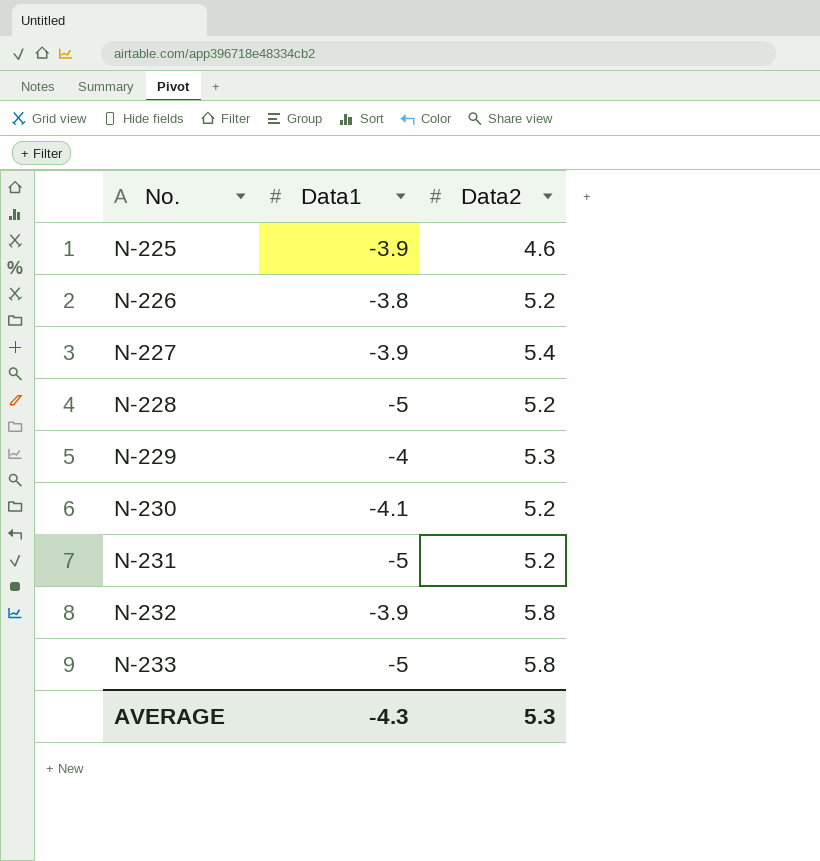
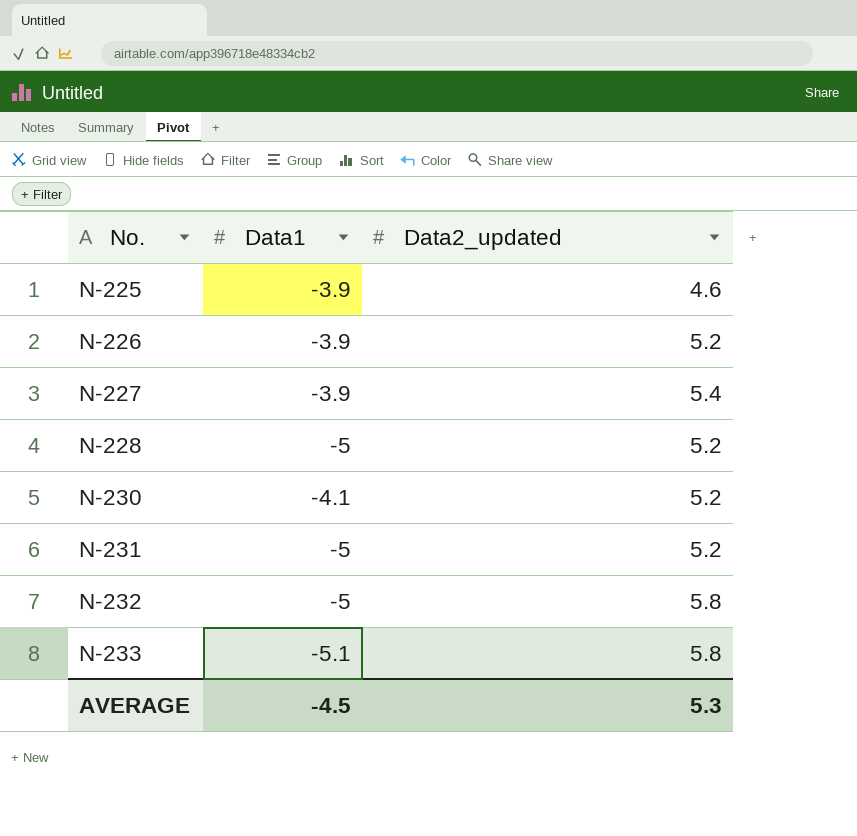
column name: Data2 -> Data2_updated
row N-229: -4 | 5.3 -> none
N-226 | Data1: -3.8 -> -3.9
N-232 | Data1: -3.9 -> -5
N-233 | Data1: -5 -> -5.1
AVERAGE | Data1: -4.3 -> -4.5

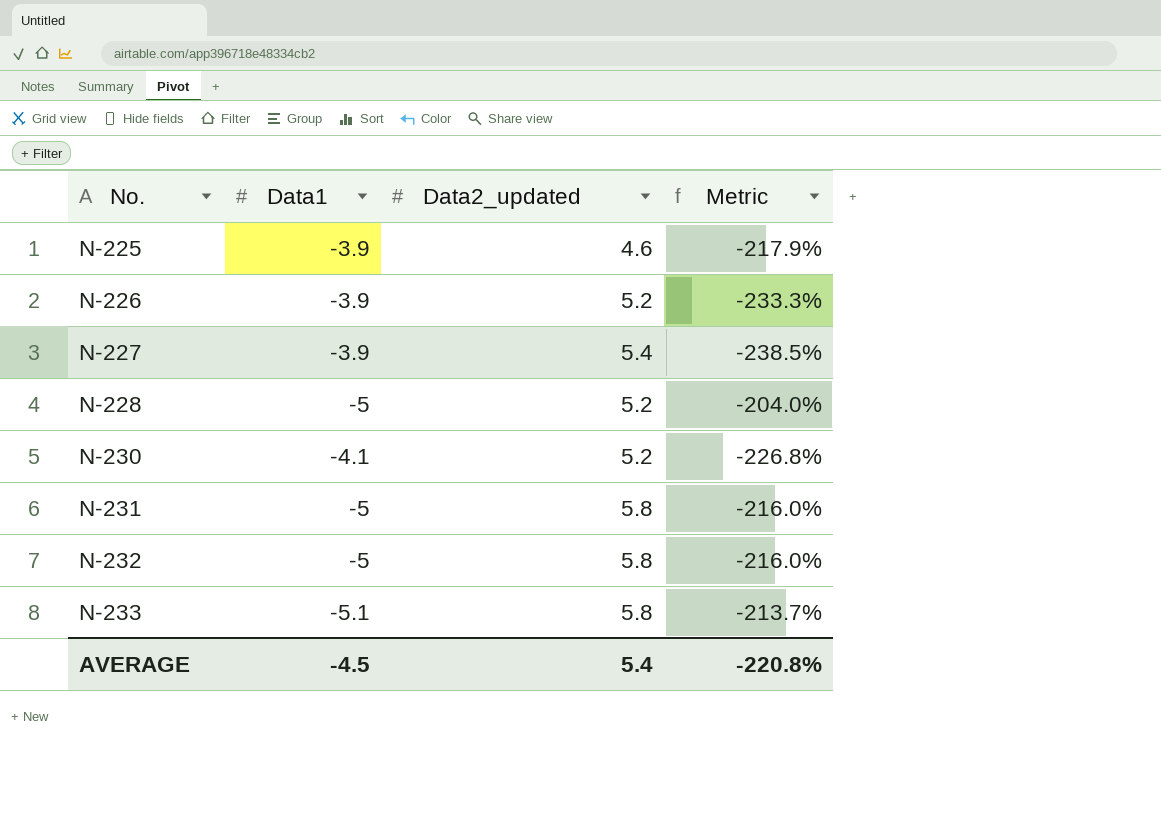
column Metric | formula: none -> ([Data2_updated] - [Data1]) / [Data1]
N-231 | Data2_updated: 5.2 -> 5.8
AVERAGE | Data2_updated: 5.3 -> 5.4

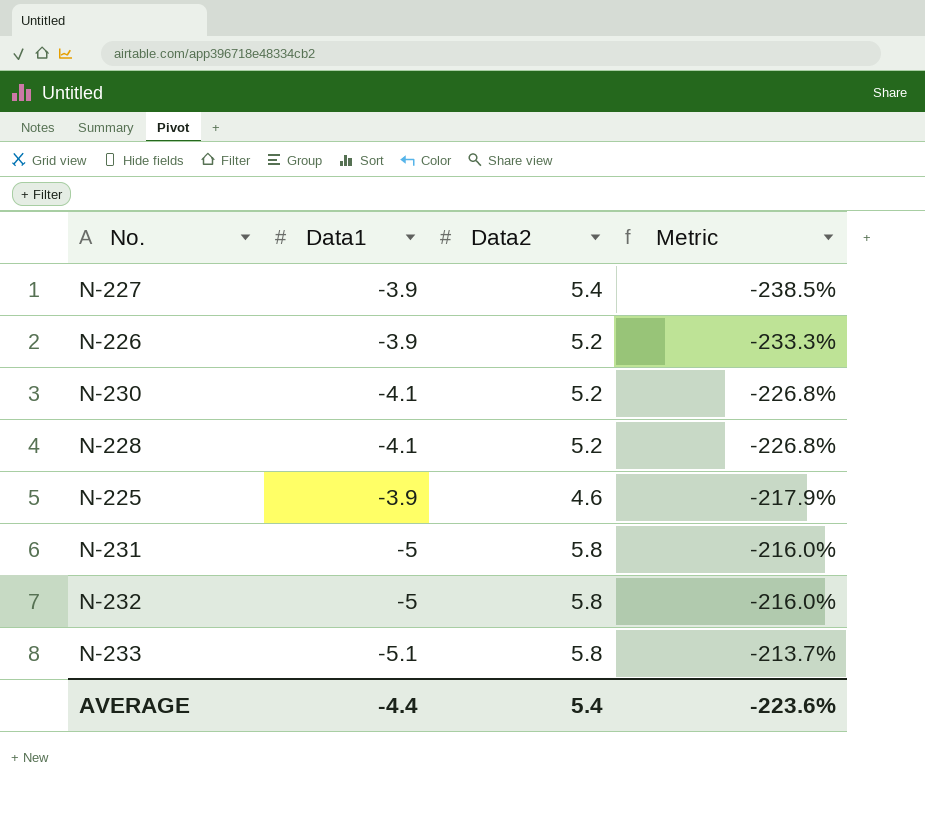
row order: No. ascending -> Metric ascending
column name: Data2_updated -> Data2
N-228 | Data1: -5 -> -4.1
N-228 | Metric: -204.0% -> -226.8%
AVERAGE | Data1: -4.5 -> -4.4
AVERAGE | Metric: -220.8% -> -223.6%

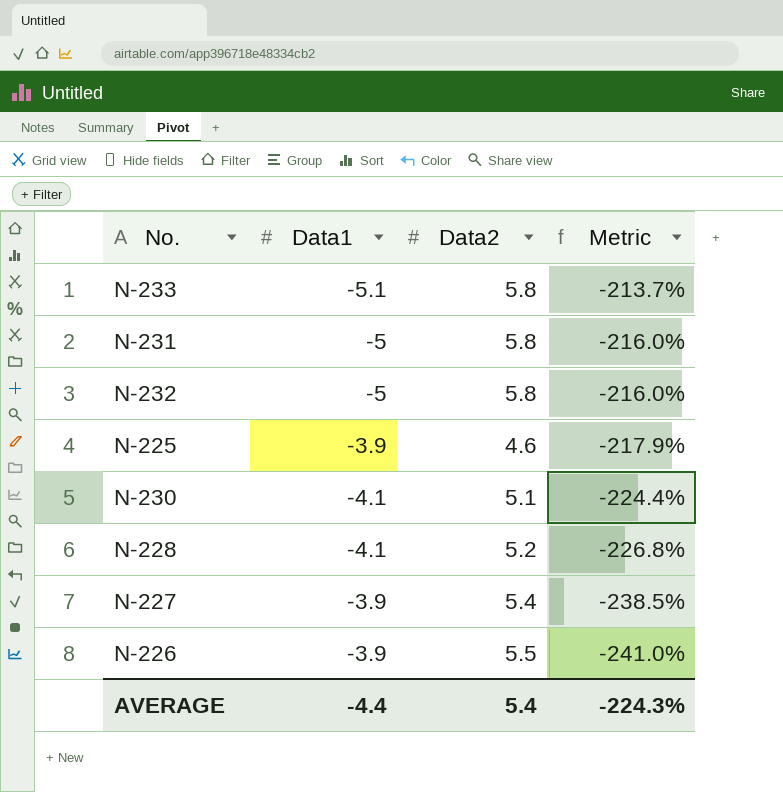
row order: Metric ascending -> Metric descending
N-230 | Data2: 5.2 -> 5.1
N-230 | Metric: -226.8% -> -224.4%
N-226 | Data2: 5.2 -> 5.5
N-226 | Metric: -233.3% -> -241.0%
AVERAGE | Metric: -223.6% -> -224.3%

